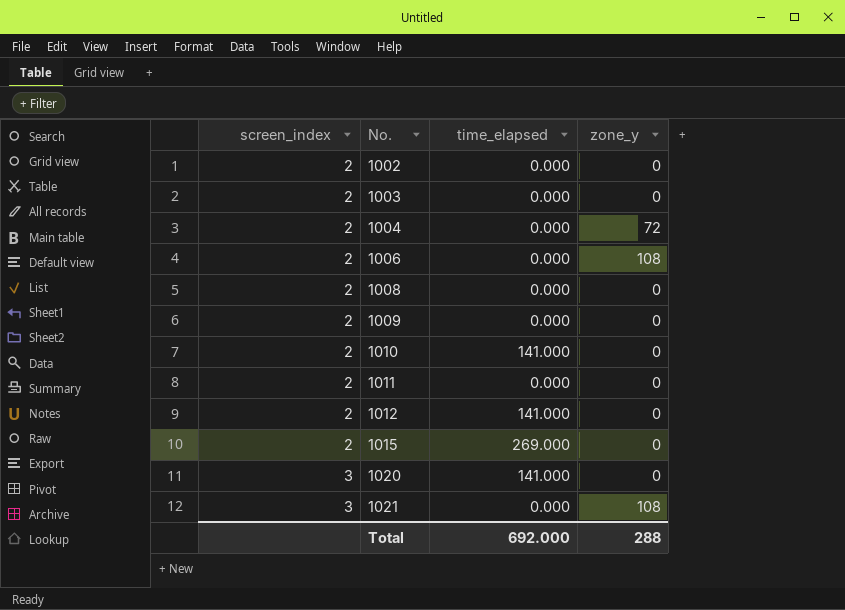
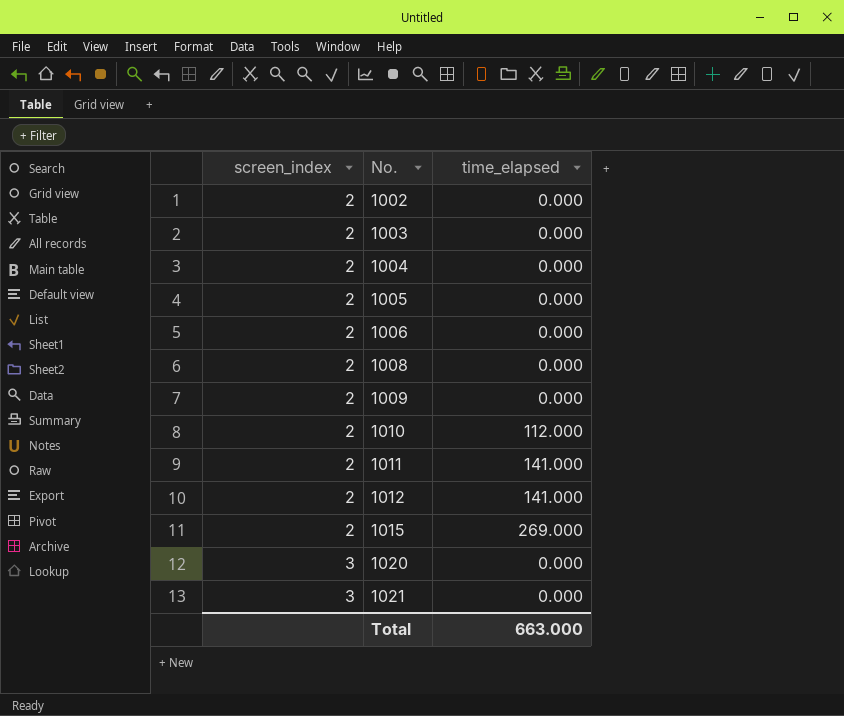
column zone_y | position: 4 -> none
row 1005: none -> 2 | 0.000
1010 | time_elapsed: 141.000 -> 112.000
1011 | time_elapsed: 0.000 -> 141.000
1020 | time_elapsed: 141.000 -> 0.000
Total | time_elapsed: 692.000 -> 663.000

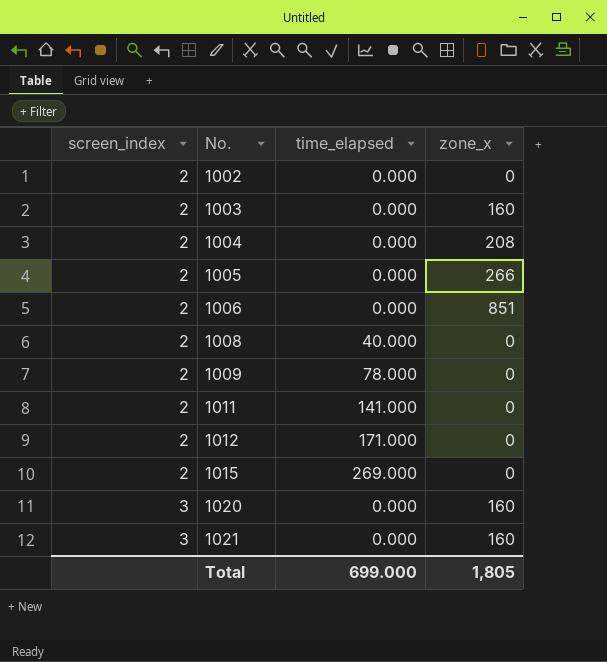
column zone_x | position: none -> 4
row 1010: 2 | 112.000 -> none
1008 | time_elapsed: 0.000 -> 40.000
1009 | time_elapsed: 0.000 -> 78.000
1012 | time_elapsed: 141.000 -> 171.000
Total | time_elapsed: 663.000 -> 699.000

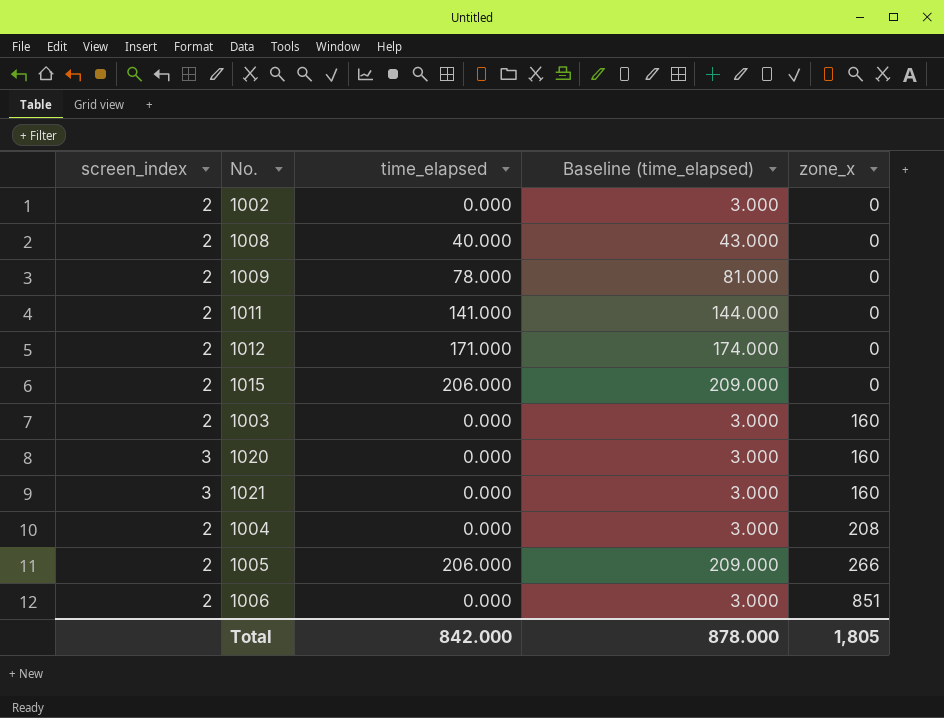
row order: screen_index ascending -> zone_x ascending
column Baseline (time_elapsed) | formula: none -> [time_elapsed] + 3
1015 | time_elapsed: 269.000 -> 206.000
1005 | time_elapsed: 0.000 -> 206.000
Total | time_elapsed: 699.000 -> 842.000

